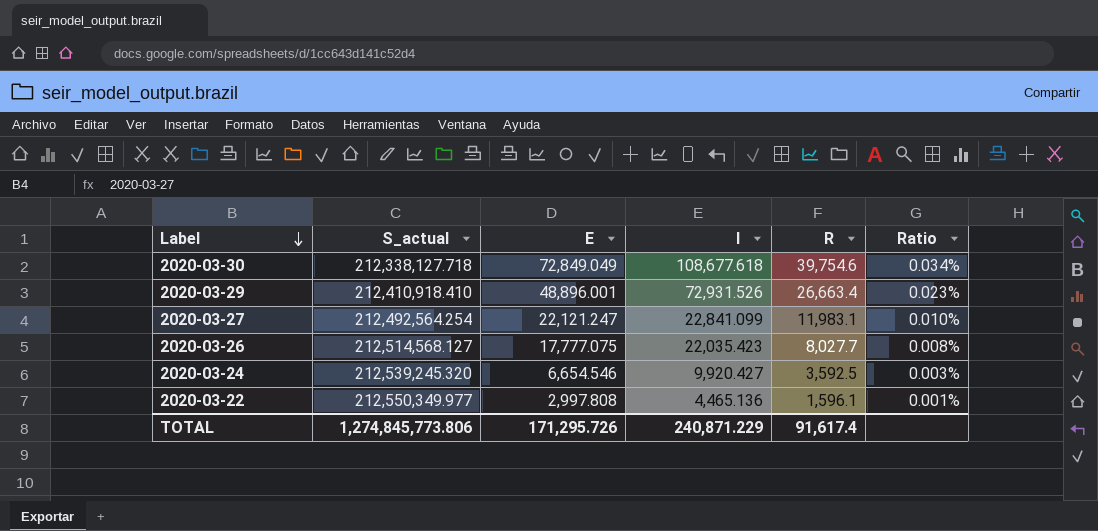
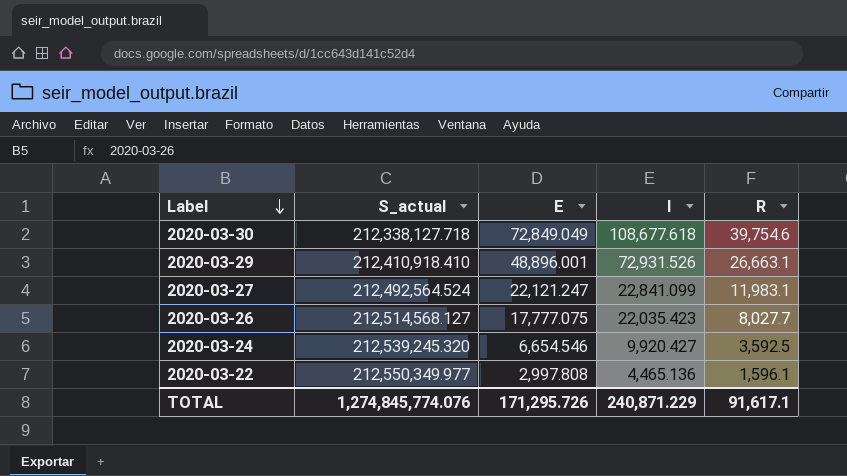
column Ratio | formula: [E] / [S_actual] -> none
2020-03-29 | R: 26,663.4 -> 26,663.1
2020-03-27 | S_actual: 212,492,564.254 -> 212,492,564.524
TOTAL | S_actual: 1,274,845,773.806 -> 1,274,845,774.076
TOTAL | R: 91,617.4 -> 91,617.1

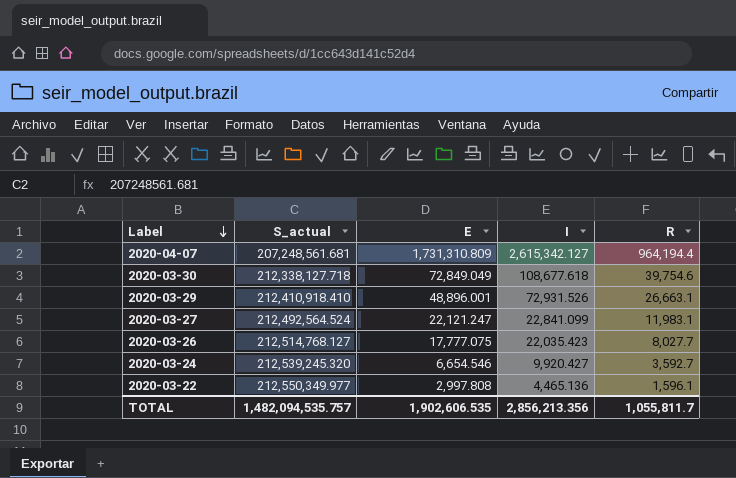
row 2020-04-07: none -> 207,248,561.681 | 1,731,310.809 | 2,615,342.127 | 964,194.4
2020-03-26 | S_actual: 212,514,568.127 -> 212,514,768.127
2020-03-24 | R: 3,592.5 -> 3,592.7
TOTAL | S_actual: 1,274,845,774.076 -> 1,482,094,535.757
TOTAL | E: 171,295.726 -> 1,902,606.535
TOTAL | I: 240,871.229 -> 2,856,213.356
TOTAL | R: 91,617.1 -> 1,055,811.7

